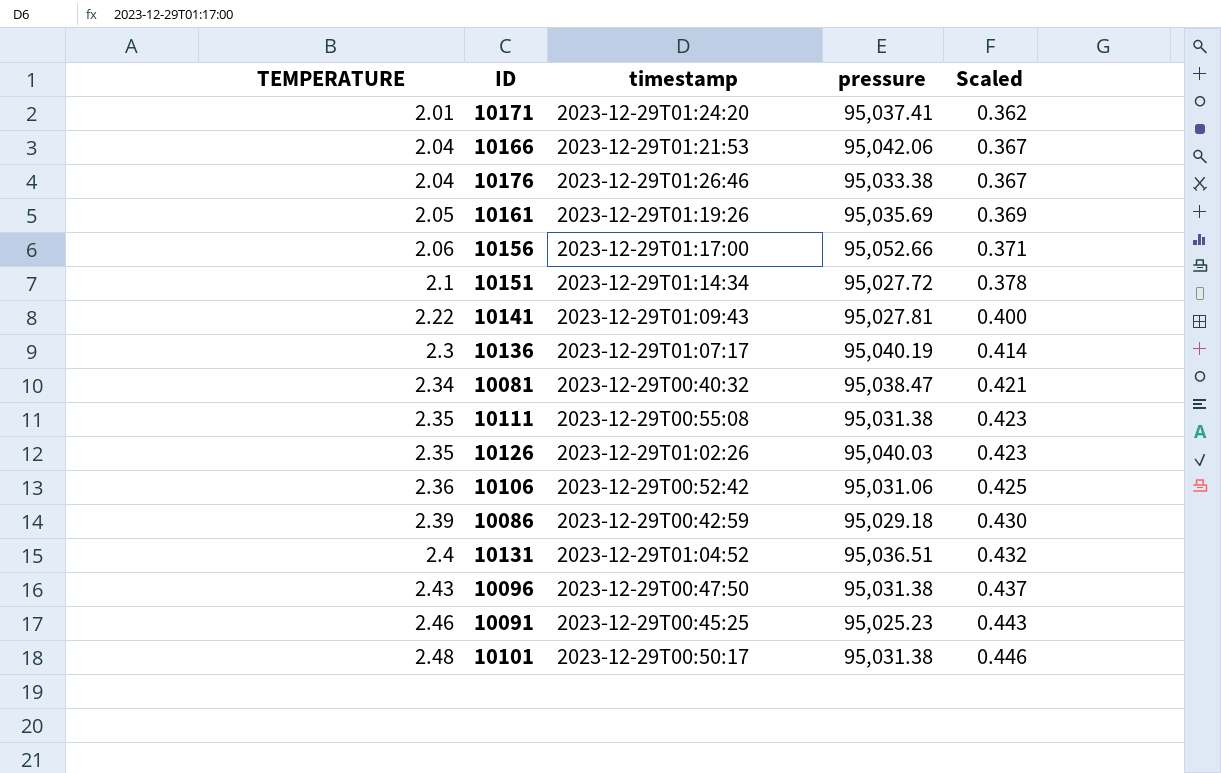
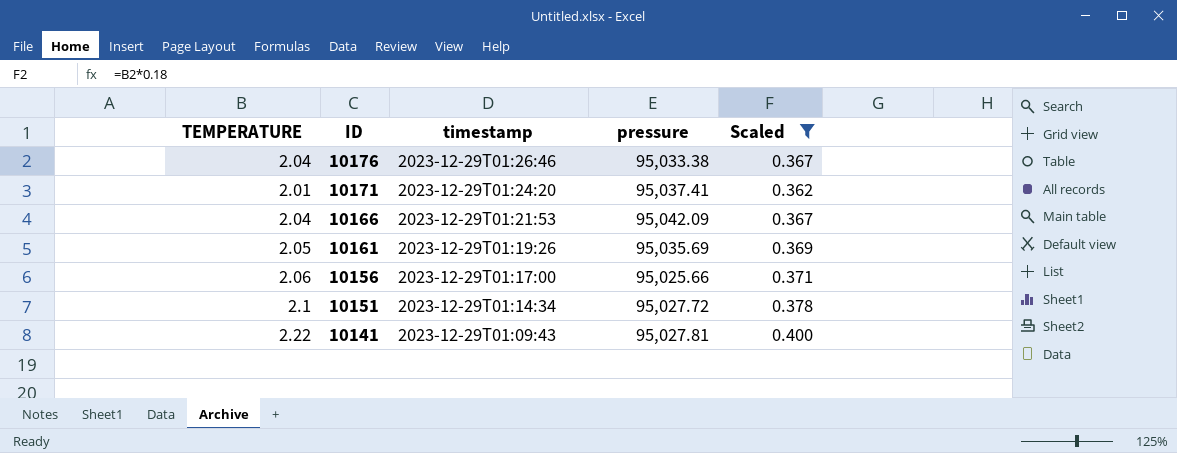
filter: none -> Scaled <= 0.400
row order: TEMPERATURE ascending -> ID descending
10166 | pressure: 95,042.06 -> 95,042.09
10156 | pressure: 95,052.66 -> 95,025.66

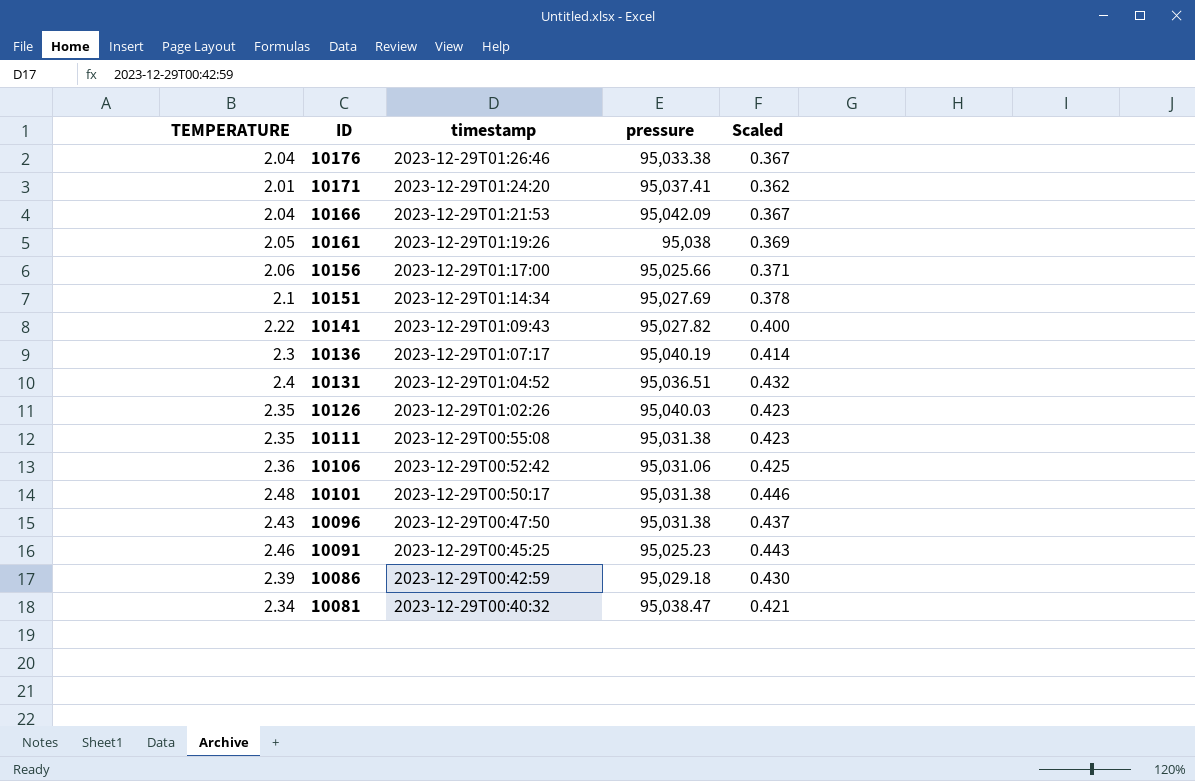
filter: Scaled <= 0.400 -> none
10161 | pressure: 95,035.69 -> 95,038
10151 | pressure: 95,027.72 -> 95,027.69
10141 | pressure: 95,027.81 -> 95,027.82

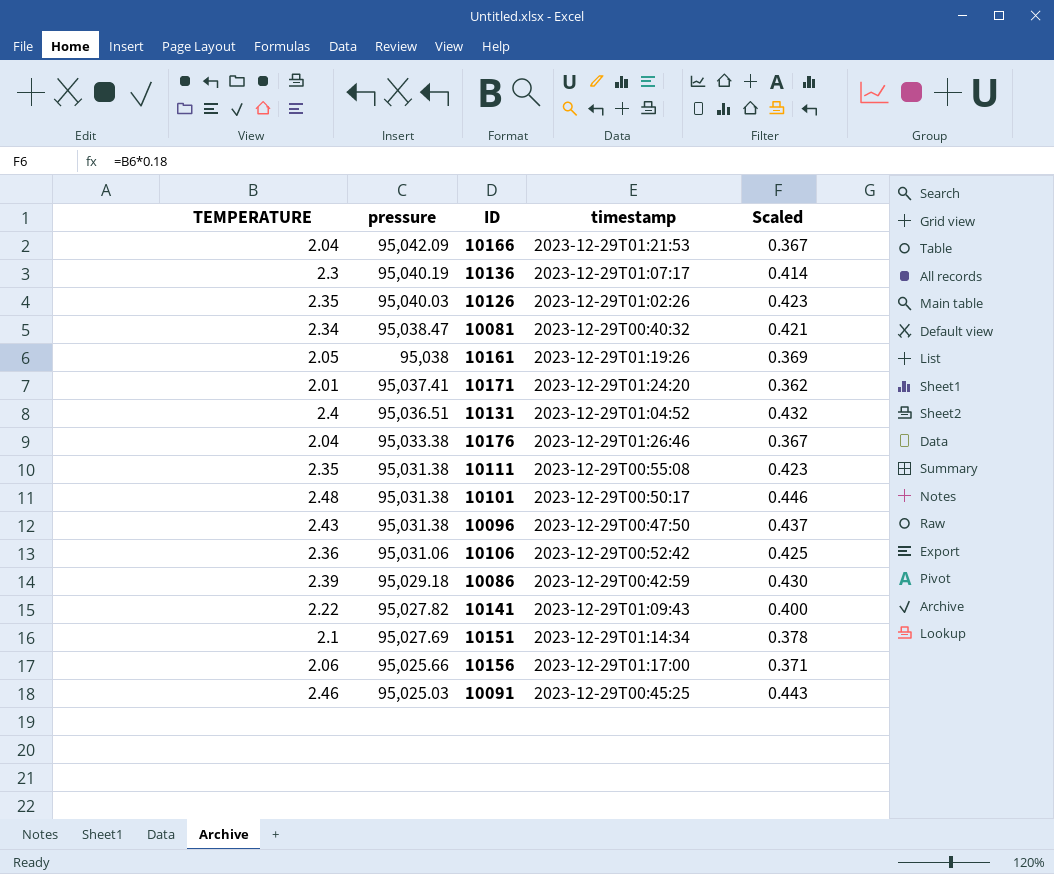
row order: ID descending -> pressure descending
column pressure | position: 4 -> 2
10091 | pressure: 95,025.23 -> 95,025.03

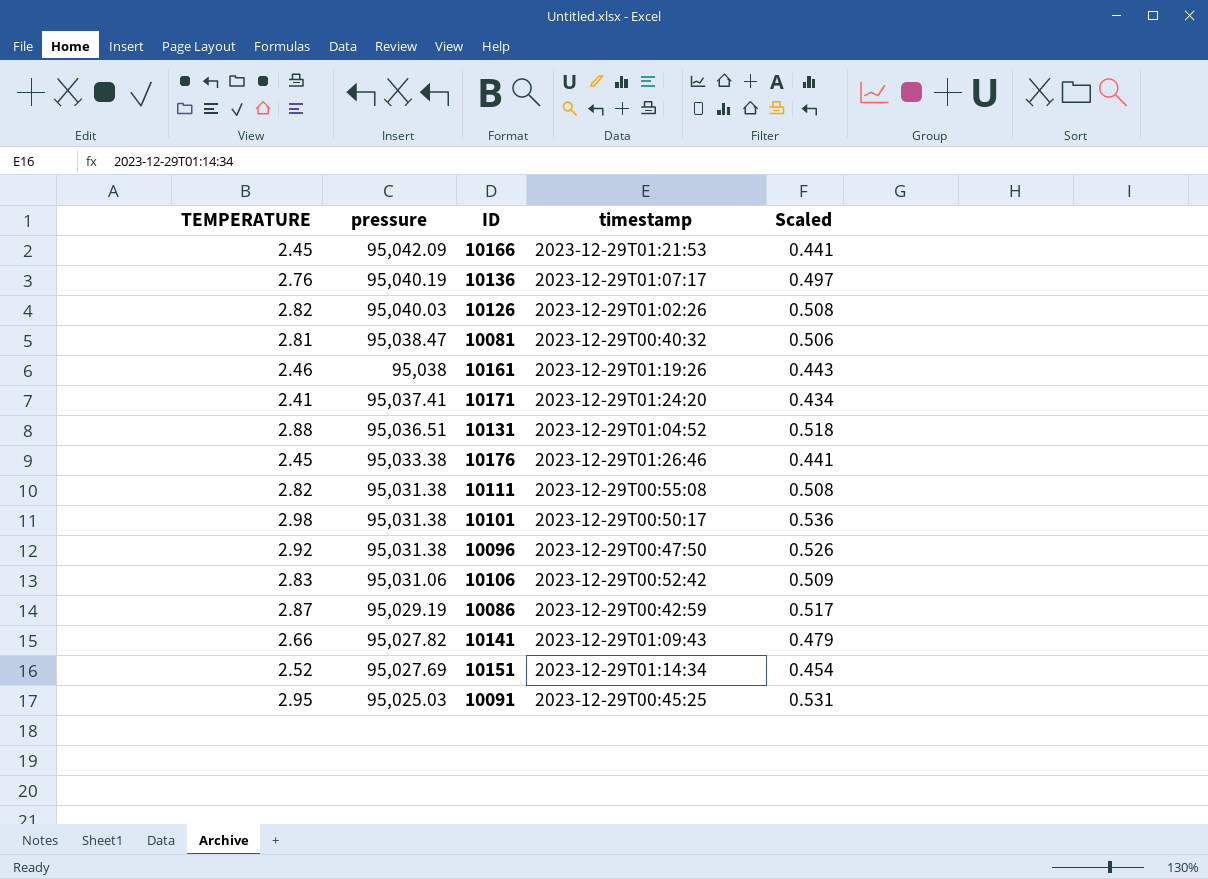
row 10156: 2.06 | 95,025.66 | 2023-12-29T01:17:00 | 0.371 -> none
10166 | TEMPERATURE: 2.04 -> 2.45
10166 | Scaled: 0.367 -> 0.441
10136 | TEMPERATURE: 2.3 -> 2.76
10136 | Scaled: 0.414 -> 0.497
10126 | TEMPERATURE: 2.35 -> 2.82
10126 | Scaled: 0.423 -> 0.508
10081 | TEMPERATURE: 2.34 -> 2.81
10081 | Scaled: 0.421 -> 0.506
10161 | TEMPERATURE: 2.05 -> 2.46
10161 | Scaled: 0.369 -> 0.443
10171 | TEMPERATURE: 2.01 -> 2.41
10171 | Scaled: 0.362 -> 0.434
10131 | TEMPERATURE: 2.4 -> 2.88
10131 | Scaled: 0.432 -> 0.518
10176 | TEMPERATURE: 2.04 -> 2.45
10176 | Scaled: 0.367 -> 0.441
10111 | TEMPERATURE: 2.35 -> 2.82
10111 | Scaled: 0.423 -> 0.508
10101 | TEMPERATURE: 2.48 -> 2.98
10101 | Scaled: 0.446 -> 0.536
10096 | TEMPERATURE: 2.43 -> 2.92
10096 | Scaled: 0.437 -> 0.526
10106 | TEMPERATURE: 2.36 -> 2.83
10106 | Scaled: 0.425 -> 0.509
10086 | TEMPERATURE: 2.39 -> 2.87
10086 | pressure: 95,029.18 -> 95,029.19
10086 | Scaled: 0.430 -> 0.517
10141 | TEMPERATURE: 2.22 -> 2.66
10141 | Scaled: 0.400 -> 0.479
10151 | TEMPERATURE: 2.1 -> 2.52
10151 | Scaled: 0.378 -> 0.454
10091 | TEMPERATURE: 2.46 -> 2.95
10091 | Scaled: 0.443 -> 0.531

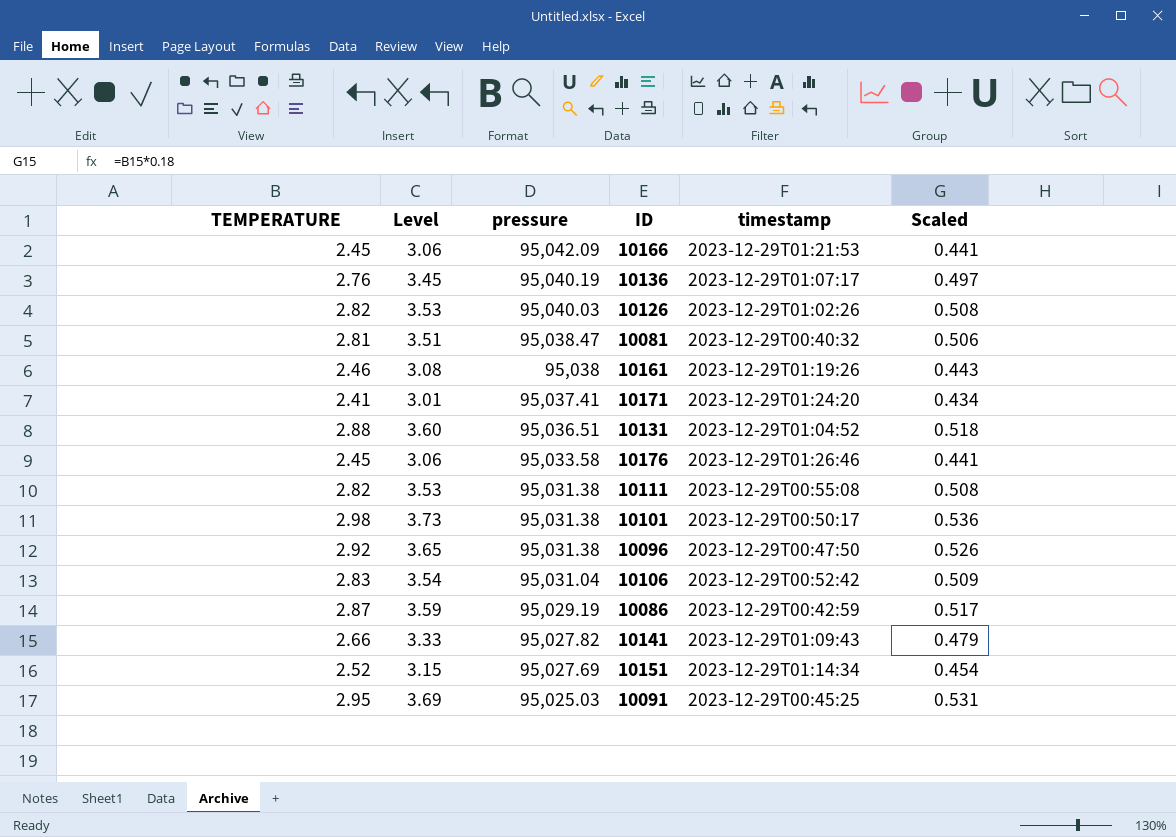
column Level | formula: none -> [TEMPERATURE] * 1.25
10176 | pressure: 95,033.38 -> 95,033.58
10106 | pressure: 95,031.06 -> 95,031.04

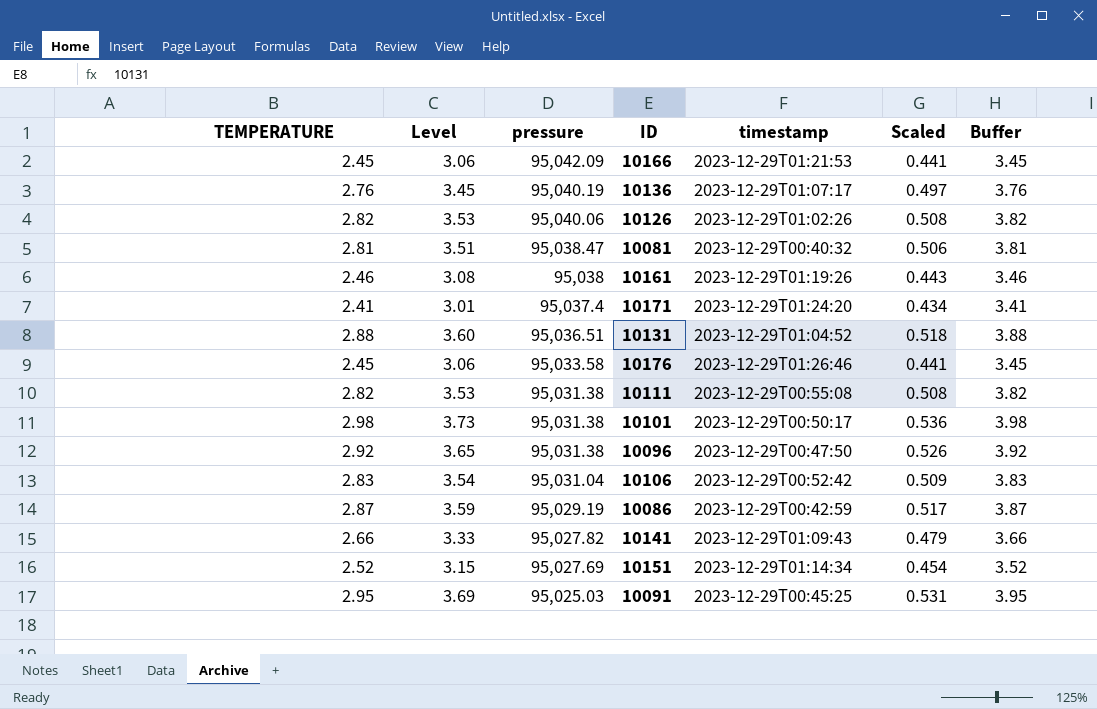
column Buffer | formula: none -> [TEMPERATURE] + 1
10126 | pressure: 95,040.03 -> 95,040.06
10171 | pressure: 95,037.41 -> 95,037.4

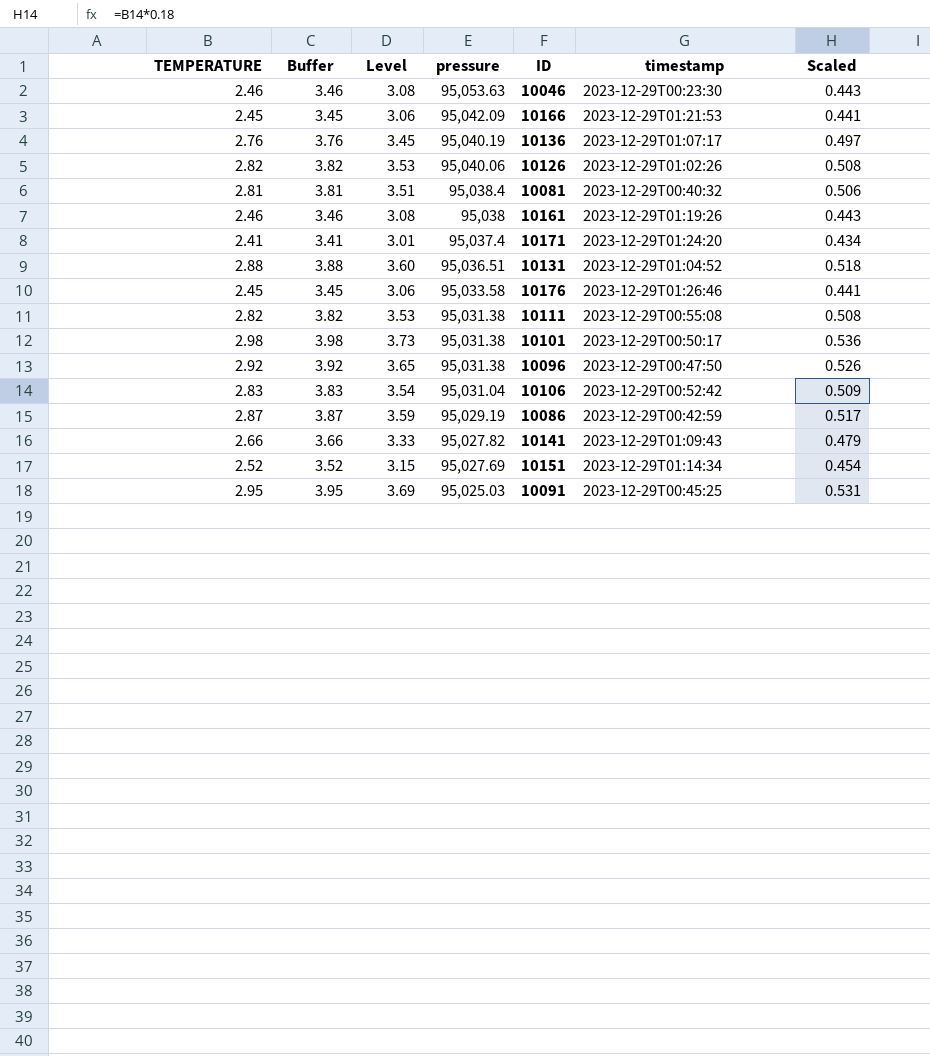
column Buffer | position: 7 -> 2
row 10046: none -> 2.46 | 3.46 | 3.08 | 95,053.63 | 2023-12-29T00:23:30 | 0.443
10081 | pressure: 95,038.47 -> 95,038.4

